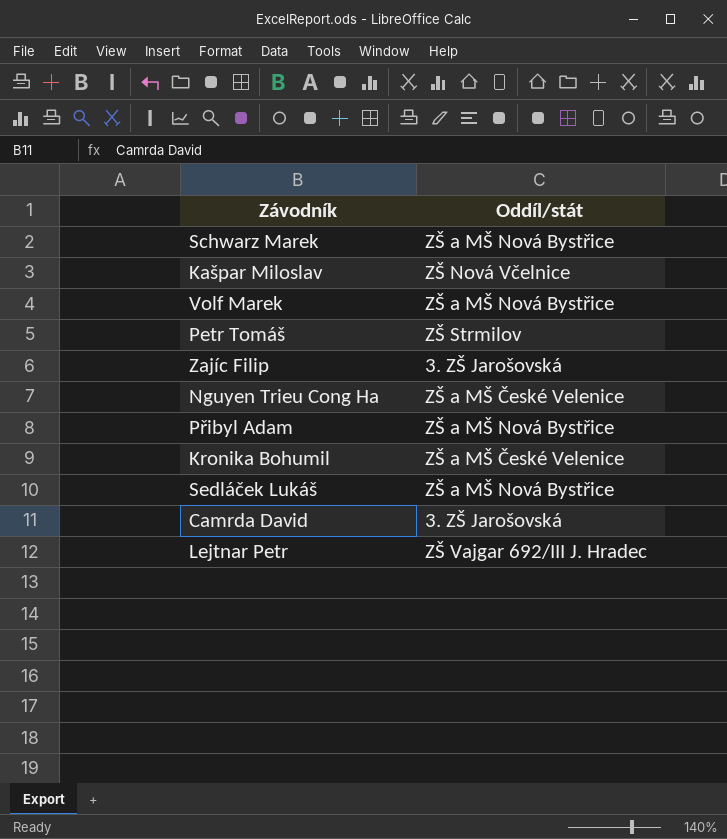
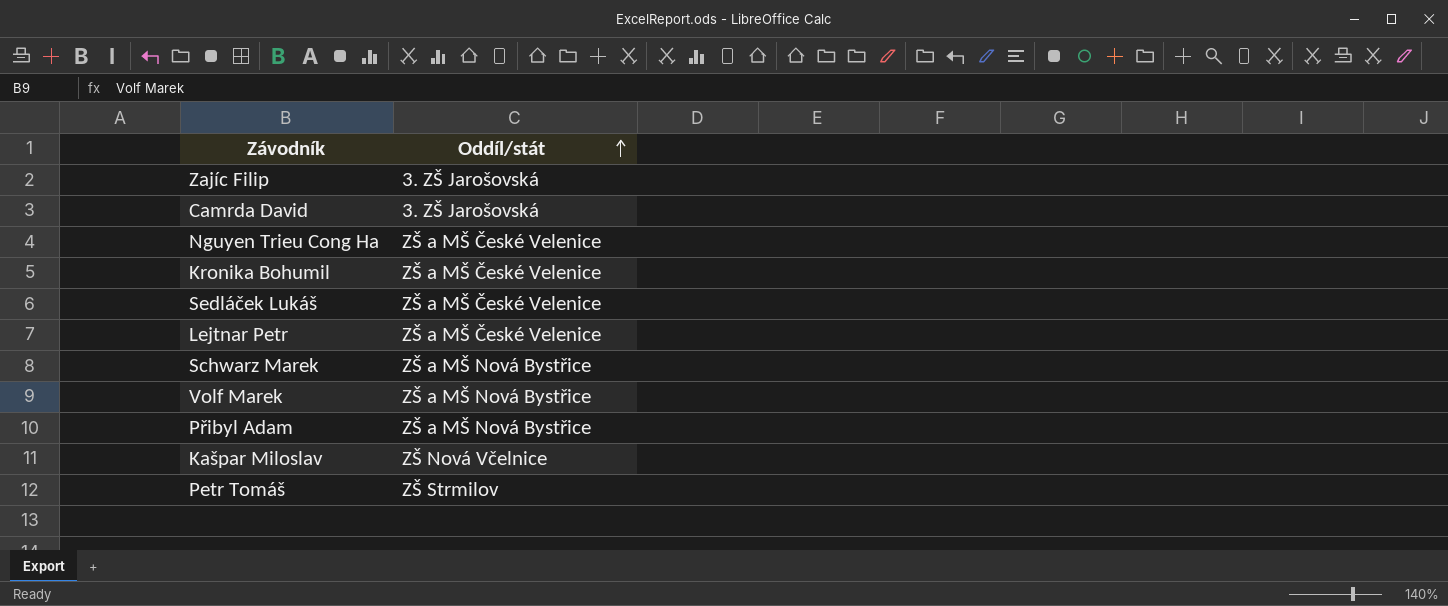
row order: none -> Oddíl/stát ascending
Sedláček Lukáš | Oddíl/stát: ZŠ a MŠ Nová Bystřice -> ZŠ a MŠ České Velenice
Lejtnar Petr | Oddíl/stát: ZŠ Vajgar 692/III J. Hradec -> ZŠ a MŠ České Velenice

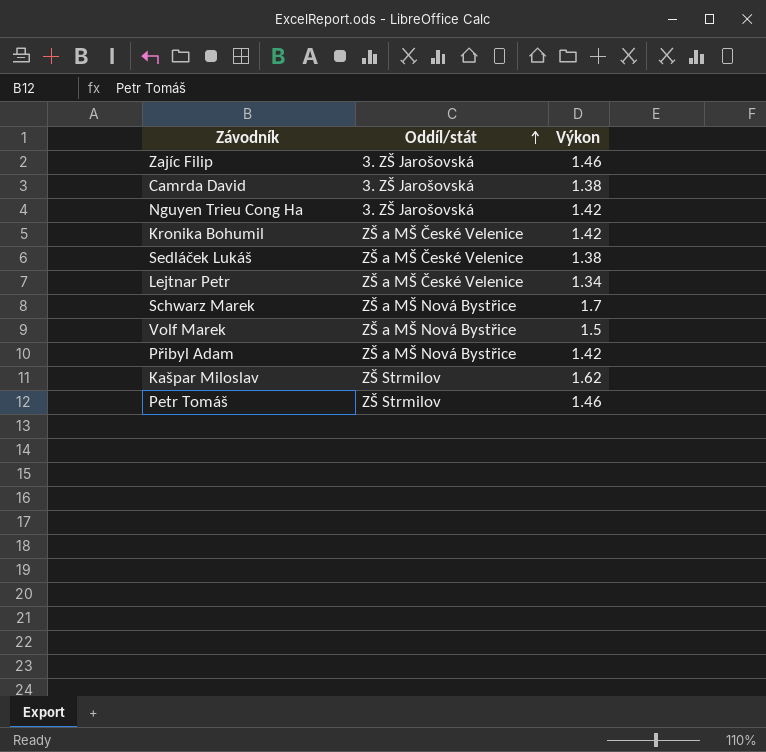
column Výkon | position: none -> 3
Nguyen Trieu Cong Ha | Oddíl/stát: ZŠ a MŠ České Velenice -> 3. ZŠ Jarošovská
Kašpar Miloslav | Oddíl/stát: ZŠ Nová Včelnice -> ZŠ Strmilov

